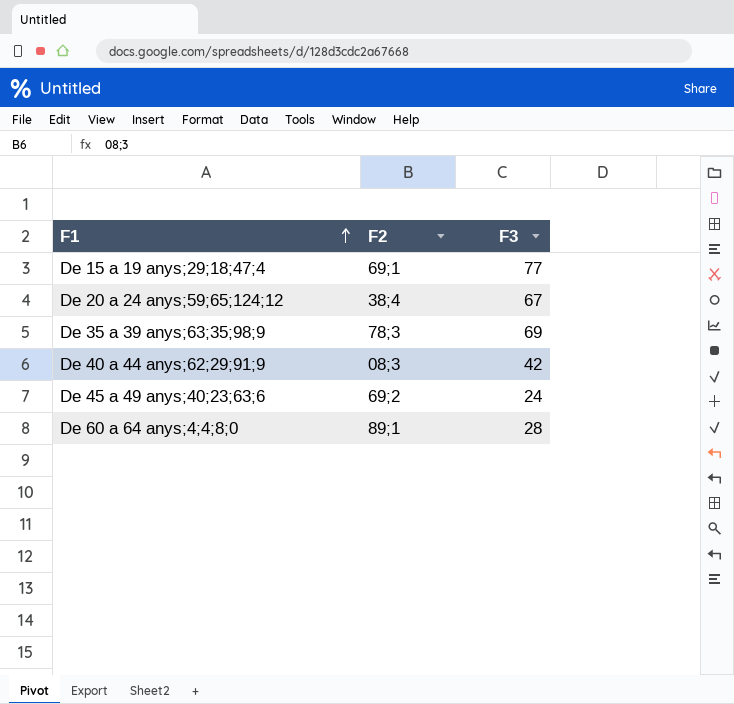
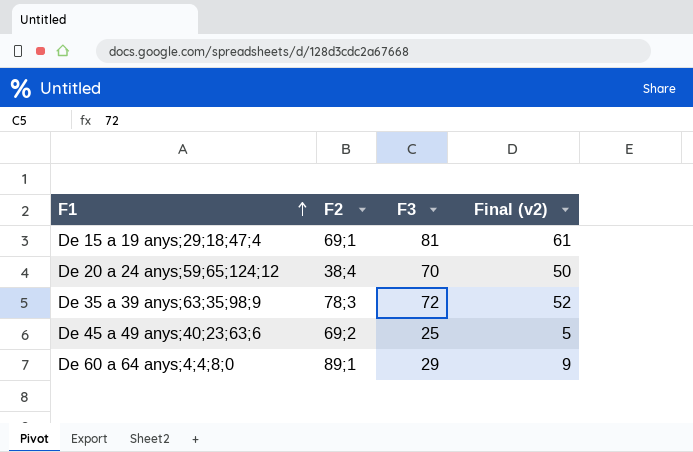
column Final (v2) | formula: none -> [F3] - 20
row De 40 a 44 anys;62;29;91;9: 08;3 | 42 -> none
De 15 a 19 anys;29;18;47;4 | F3: 77 -> 81
De 20 a 24 anys;59;65;124;12 | F3: 67 -> 70
De 35 a 39 anys;63;35;98;9 | F3: 69 -> 72
De 45 a 49 anys;40;23;63;6 | F3: 24 -> 25
De 60 a 64 anys;4;4;8;0 | F3: 28 -> 29

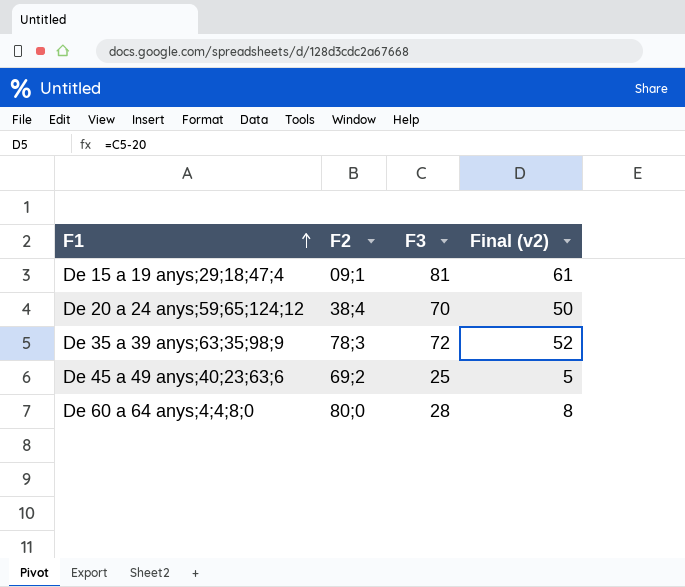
De 15 a 19 anys;29;18;47;4 | F2: 69;1 -> 09;1
De 60 a 64 anys;4;4;8;0 | F2: 89;1 -> 80;0
De 60 a 64 anys;4;4;8;0 | F3: 29 -> 28
De 60 a 64 anys;4;4;8;0 | Final (v2): 9 -> 8

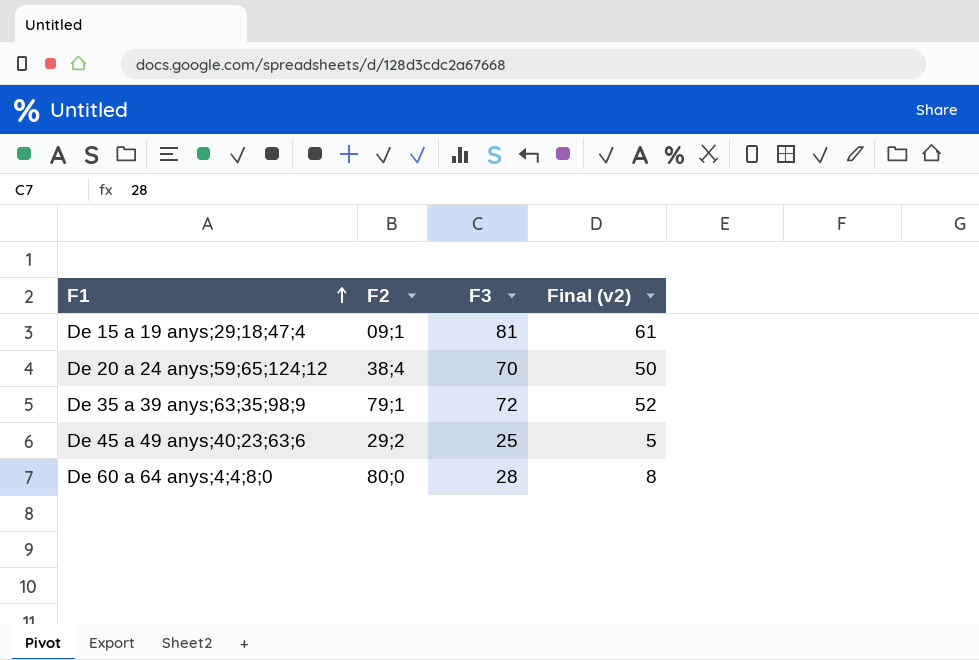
De 35 a 39 anys;63;35;98;9 | F2: 78;3 -> 79;1
De 45 a 49 anys;40;23;63;6 | F2: 69;2 -> 29;2

